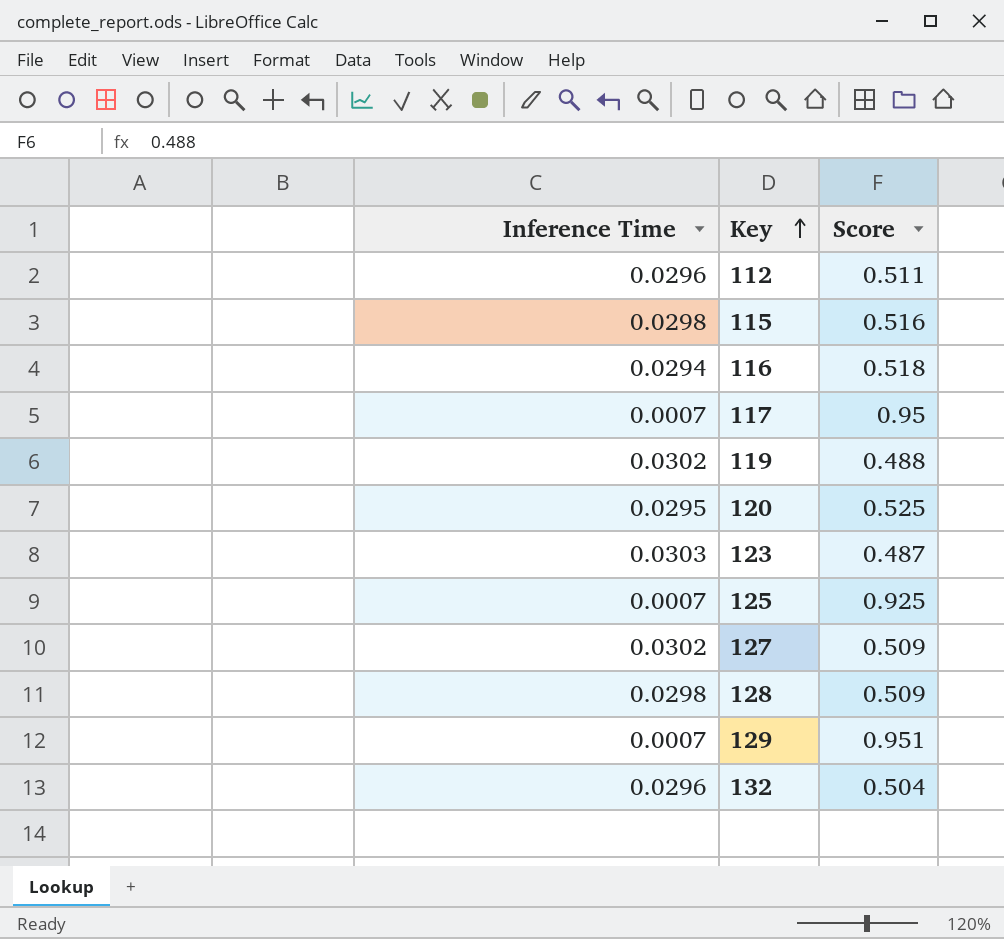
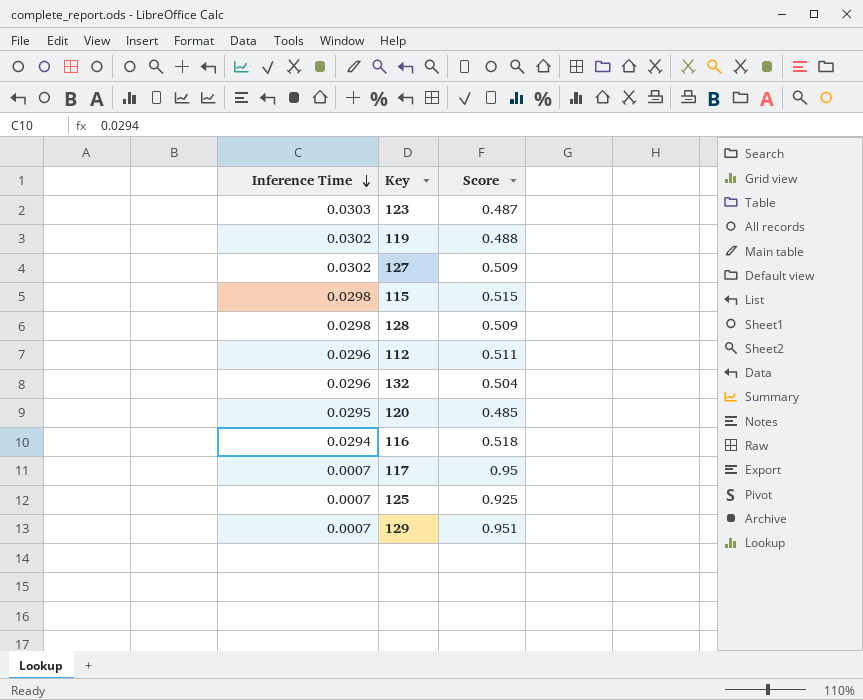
row order: Key ascending -> Inference Time descending
115 | Score: 0.516 -> 0.515
120 | Score: 0.525 -> 0.485

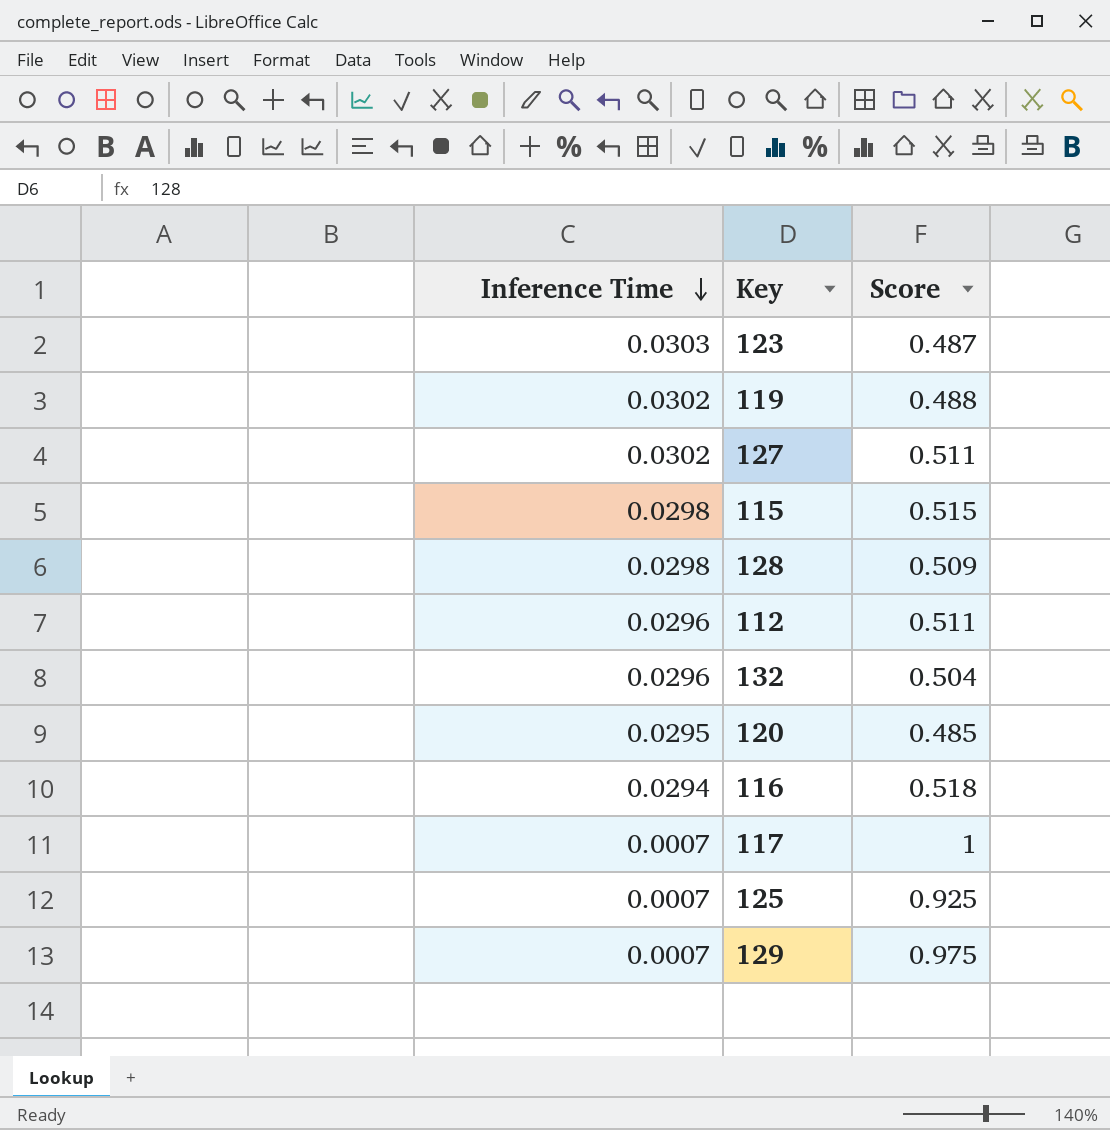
127 | Score: 0.509 -> 0.511
117 | Score: 0.95 -> 1
129 | Score: 0.951 -> 0.975

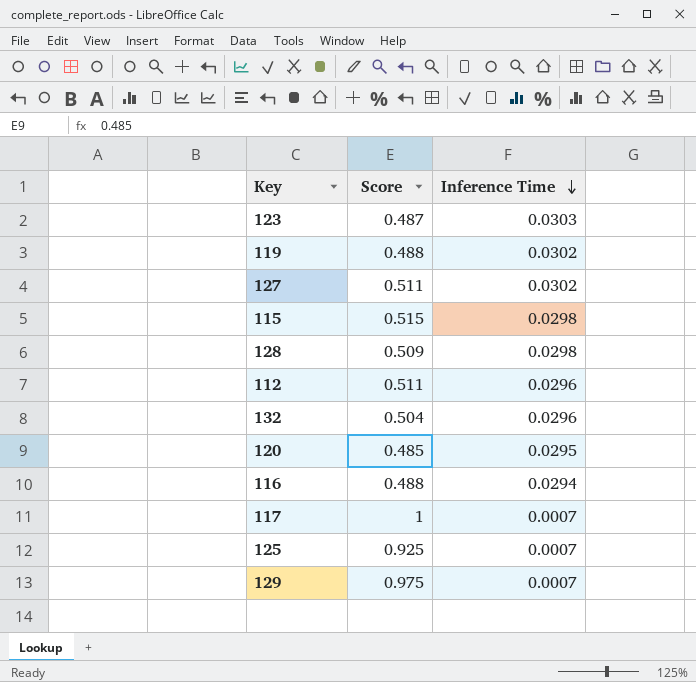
column Inference Time | position: 1 -> 3
116 | Score: 0.518 -> 0.488

